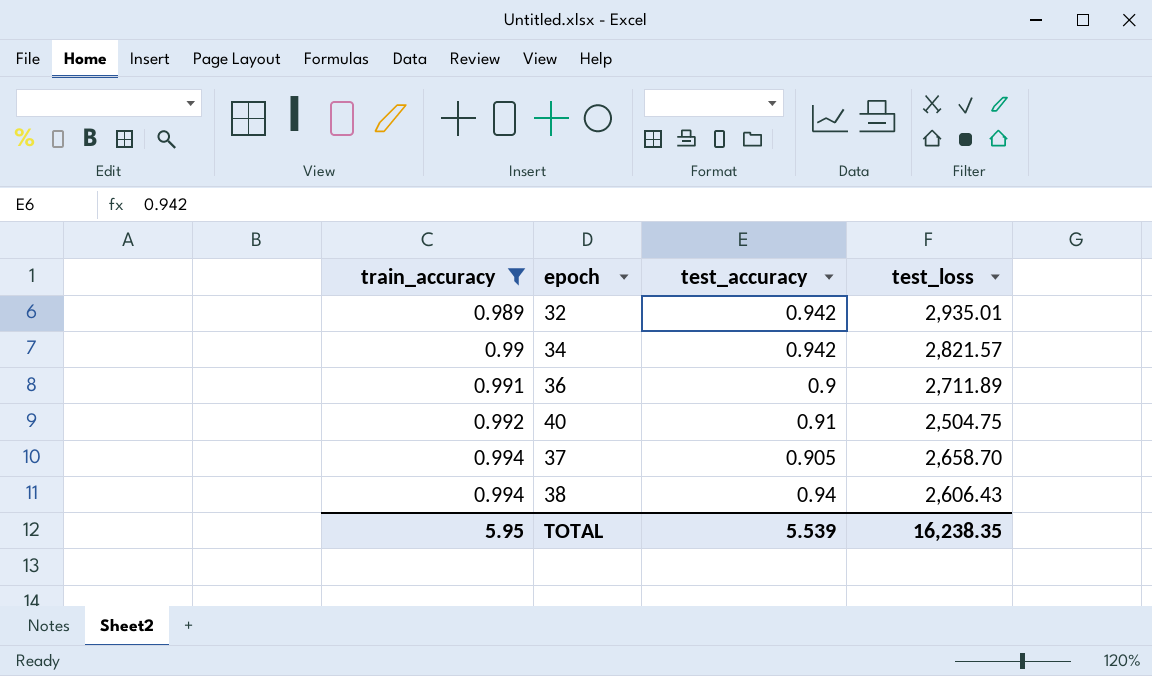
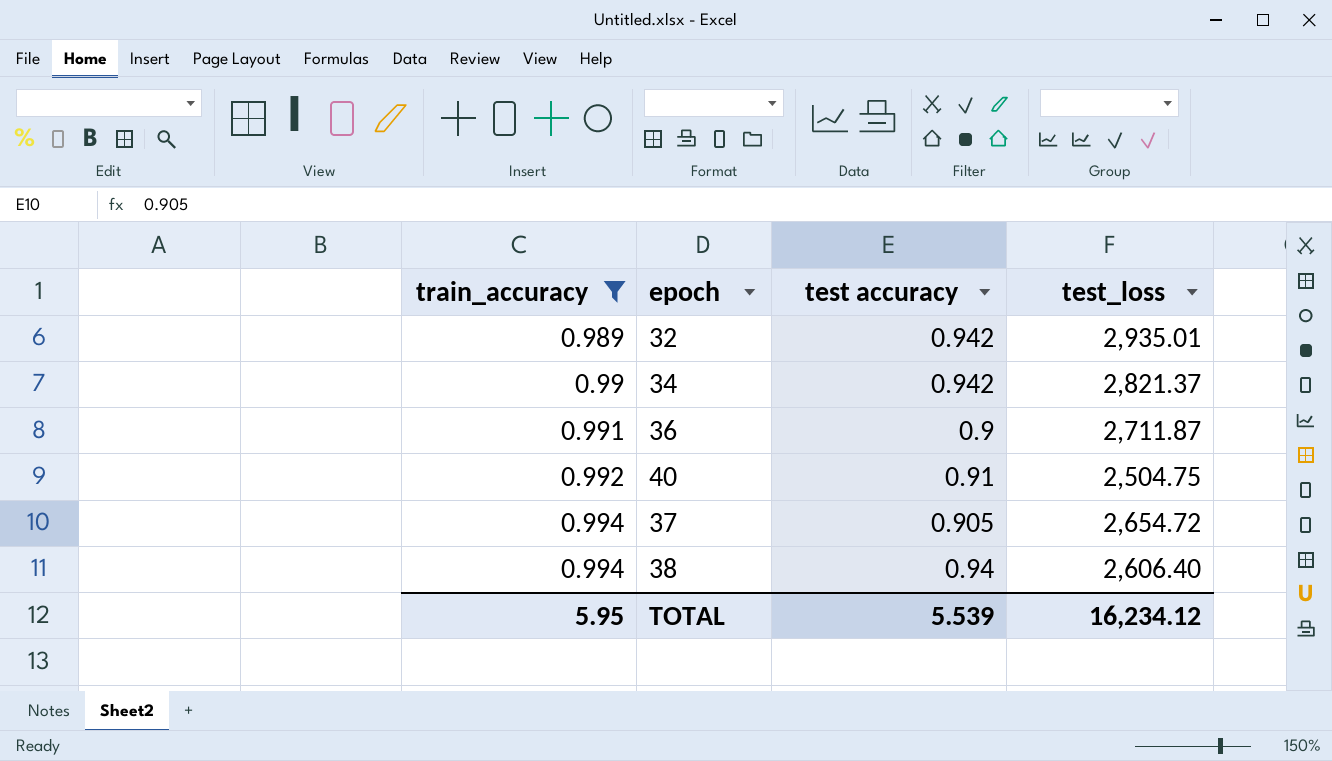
column name: test_accuracy -> test accuracy
34 | test_loss: 2,821.57 -> 2,821.37
36 | test_loss: 2,711.89 -> 2,711.87
37 | test_loss: 2,658.70 -> 2,654.72
38 | test_loss: 2,606.43 -> 2,606.40
TOTAL | test_loss: 16,238.35 -> 16,234.12

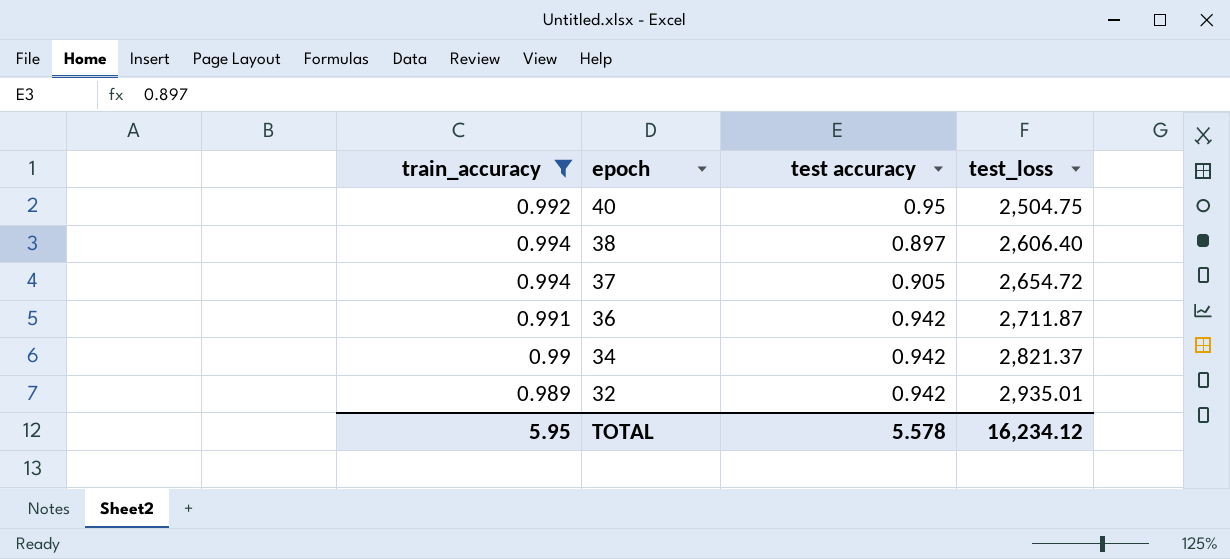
row order: train_accuracy ascending -> epoch descending
40 | test accuracy: 0.91 -> 0.95
38 | test accuracy: 0.94 -> 0.897
36 | test accuracy: 0.9 -> 0.942
TOTAL | test accuracy: 5.539 -> 5.578

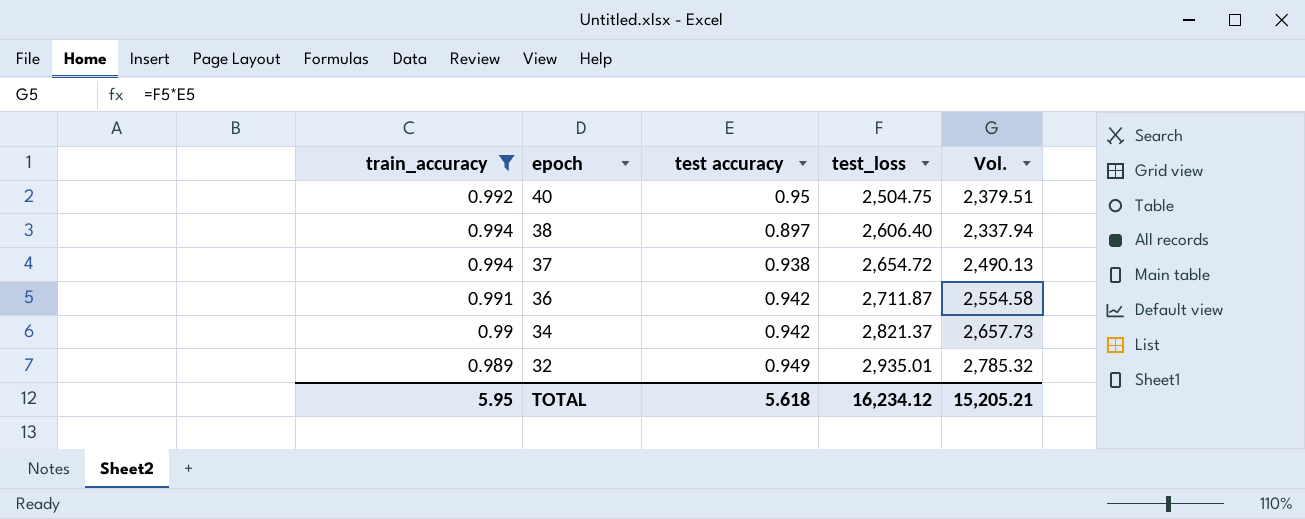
column Vol. | formula: none -> [test accuracy] * [test_loss]
37 | test accuracy: 0.905 -> 0.938
32 | test accuracy: 0.942 -> 0.949
TOTAL | test accuracy: 5.578 -> 5.618

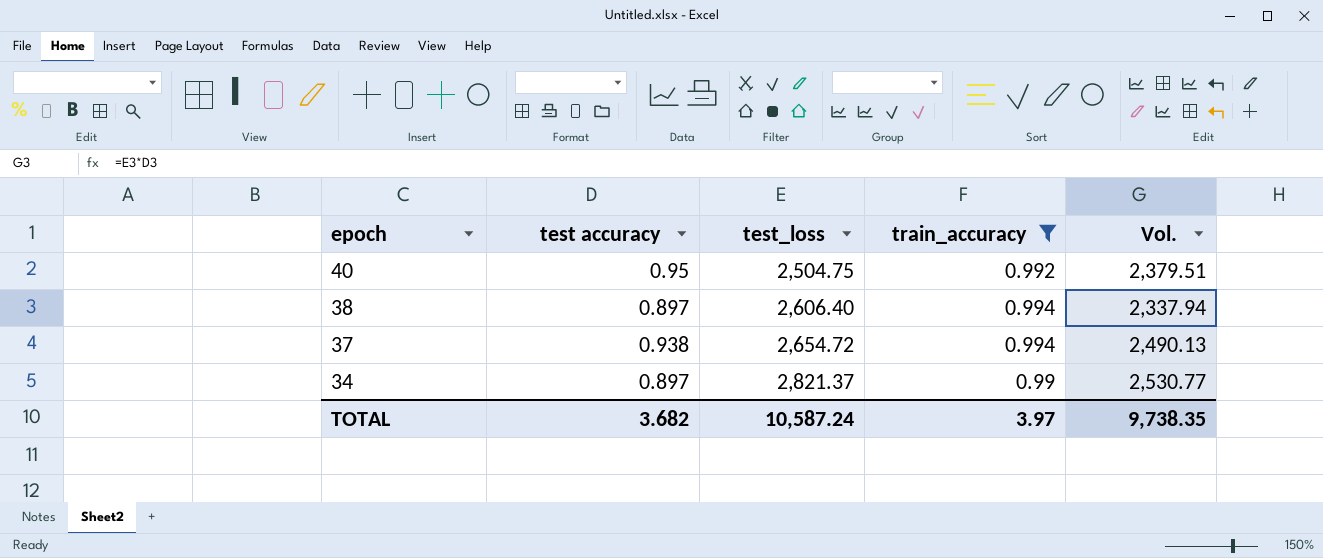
column train_accuracy | position: 1 -> 4
row 36: 0.991 | 0.942 | 2,711.87 | 2,554.58 -> none
row 32: 0.989 | 0.949 | 2,935.01 | 2,785.32 -> none
34 | test accuracy: 0.942 -> 0.897
34 | Vol.: 2,657.73 -> 2,530.77
TOTAL | test accuracy: 5.618 -> 3.682
TOTAL | test_loss: 16,234.12 -> 10,587.24
TOTAL | train_accuracy: 5.95 -> 3.97
TOTAL | Vol.: 15,205.21 -> 9,738.35

